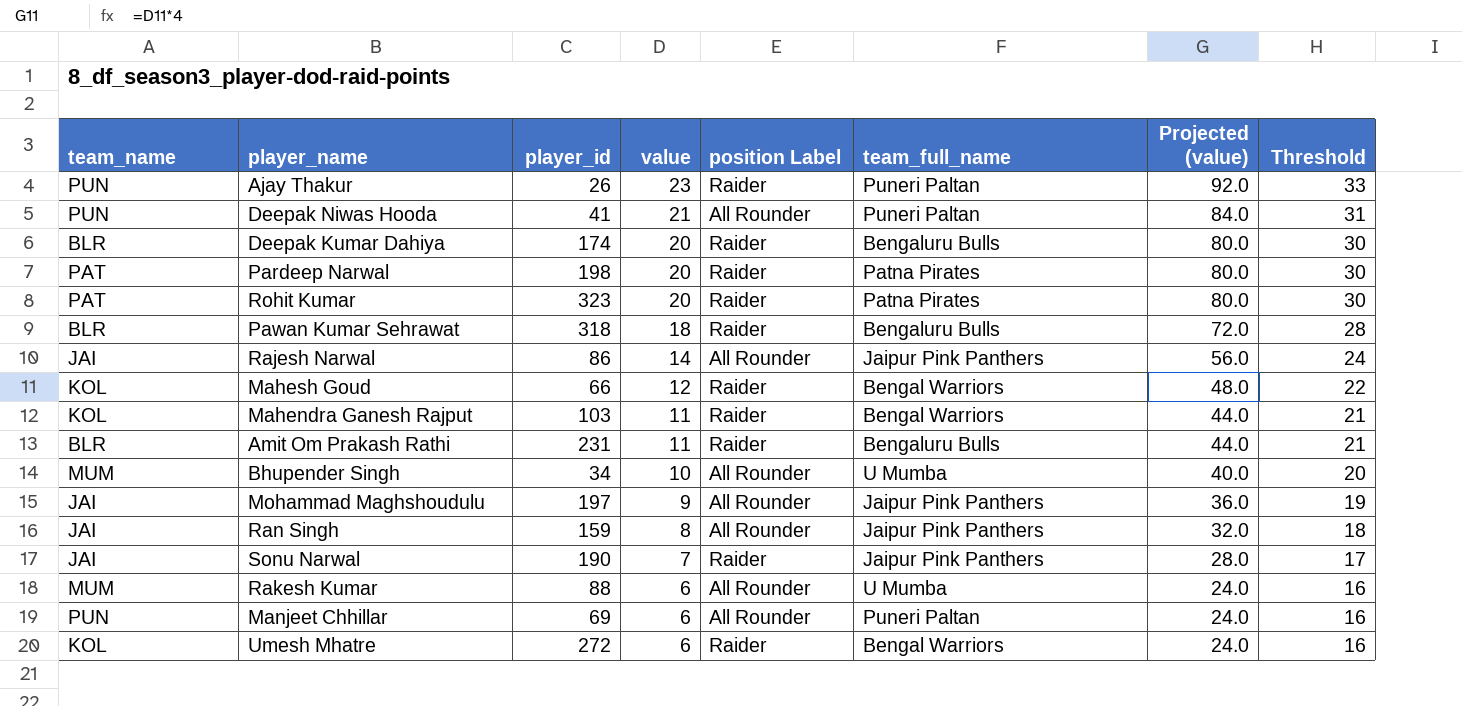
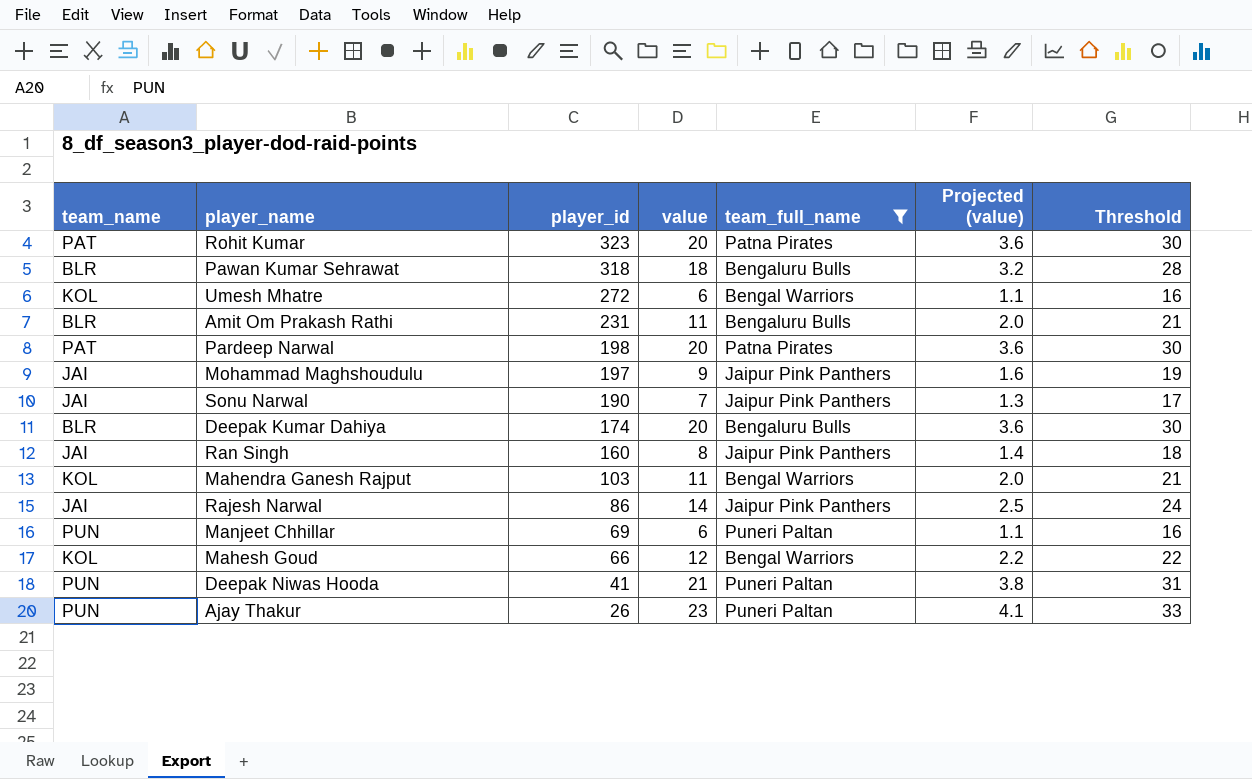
filter: none -> team_full_name != U Mumba
row order: value descending -> player_id descending
column position Label | position: 5 -> none
column Projected (value) | formula: [value] * 4 -> [value] * 0.18
Ran Singh | player_id: 159 -> 160

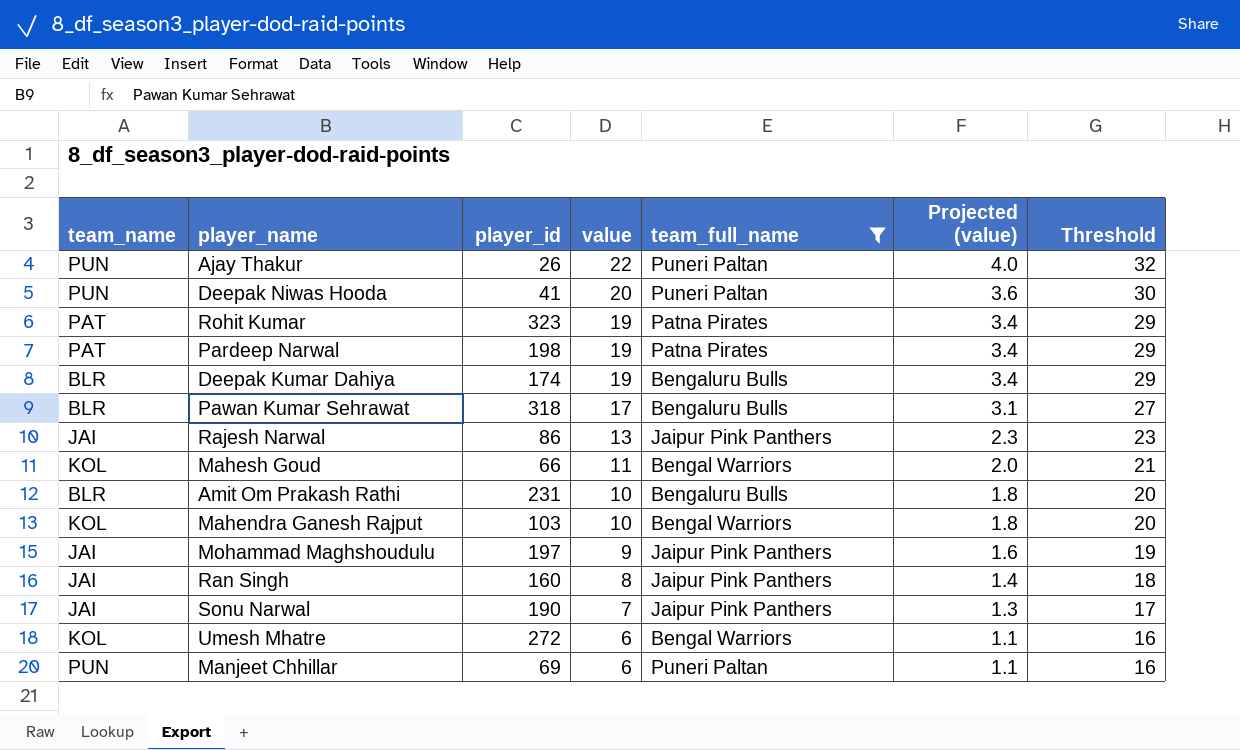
row order: player_id descending -> value descending
Ajay Thakur | value: 23 -> 22
Ajay Thakur | Projected (value): 4.1 -> 4.0
Ajay Thakur | Threshold: 33 -> 32
Deepak Niwas Hooda | value: 21 -> 20
Deepak Niwas Hooda | Projected (value): 3.8 -> 3.6
Deepak Niwas Hooda | Threshold: 31 -> 30
Rohit Kumar | value: 20 -> 19
Rohit Kumar | Projected (value): 3.6 -> 3.4
Rohit Kumar | Threshold: 30 -> 29
Pardeep Narwal | value: 20 -> 19
Pardeep Narwal | Projected (value): 3.6 -> 3.4
Pardeep Narwal | Threshold: 30 -> 29
Deepak Kumar Dahiya | value: 20 -> 19
Deepak Kumar Dahiya | Projected (value): 3.6 -> 3.4
Deepak Kumar Dahiya | Threshold: 30 -> 29
Pawan Kumar Sehrawat | value: 18 -> 17
Pawan Kumar Sehrawat | Projected (value): 3.2 -> 3.1
Pawan Kumar Sehrawat | Threshold: 28 -> 27
Rajesh Narwal | value: 14 -> 13
Rajesh Narwal | Projected (value): 2.5 -> 2.3
Rajesh Narwal | Threshold: 24 -> 23
Mahesh Goud | value: 12 -> 11
Mahesh Goud | Projected (value): 2.2 -> 2.0
Mahesh Goud | Threshold: 22 -> 21
Amit Om Prakash Rathi | value: 11 -> 10
Amit Om Prakash Rathi | Projected (value): 2.0 -> 1.8
Amit Om Prakash Rathi | Threshold: 21 -> 20
Mahendra Ganesh Rajput | value: 11 -> 10
Mahendra Ganesh Rajput | Projected (value): 2.0 -> 1.8
Mahendra Ganesh Rajput | Threshold: 21 -> 20

